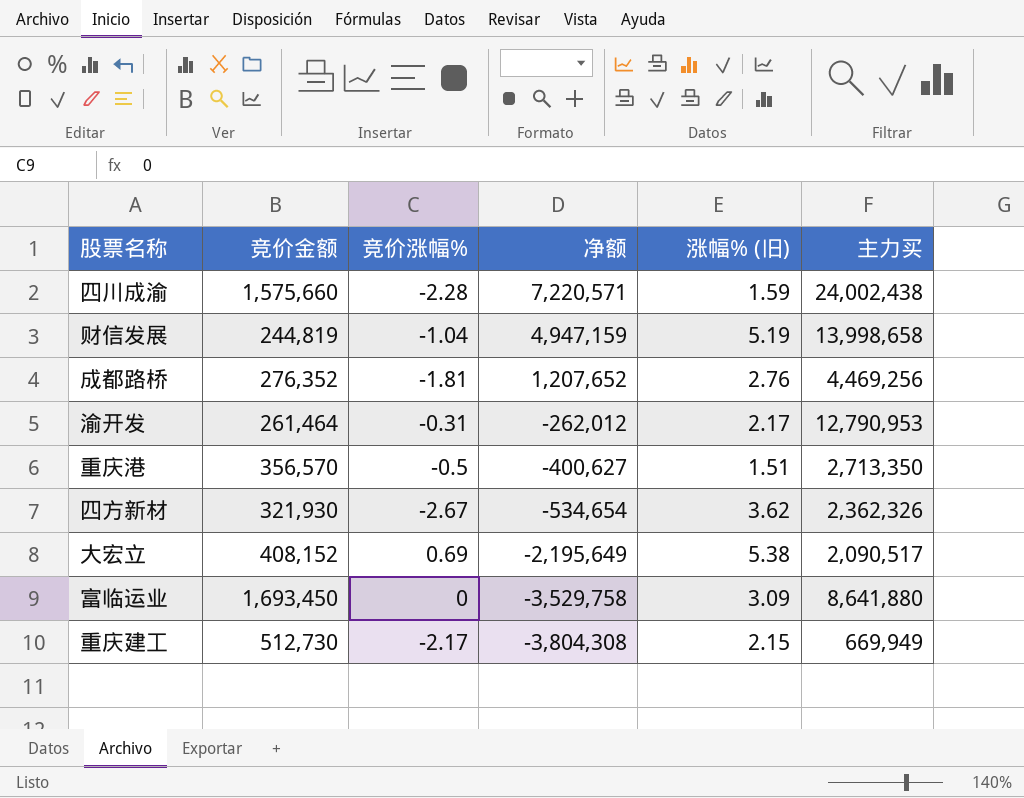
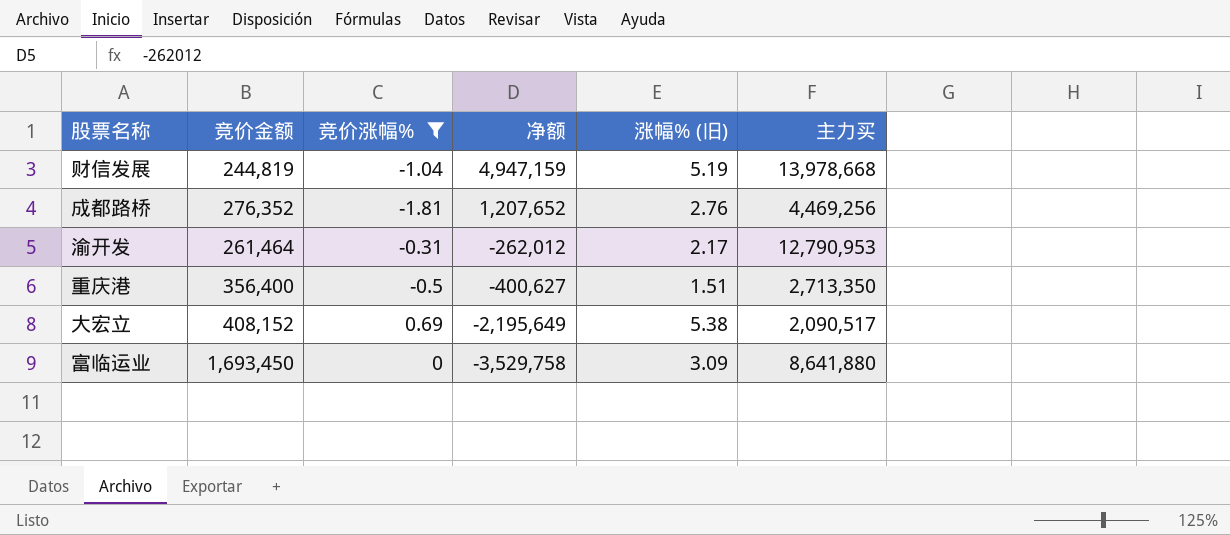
filter: none -> 竞价涨幅% >= -1.81
财信发展 | 主力买: 13,998,658 -> 13,978,668
重庆港 | 竞价金额: 356,570 -> 356,400

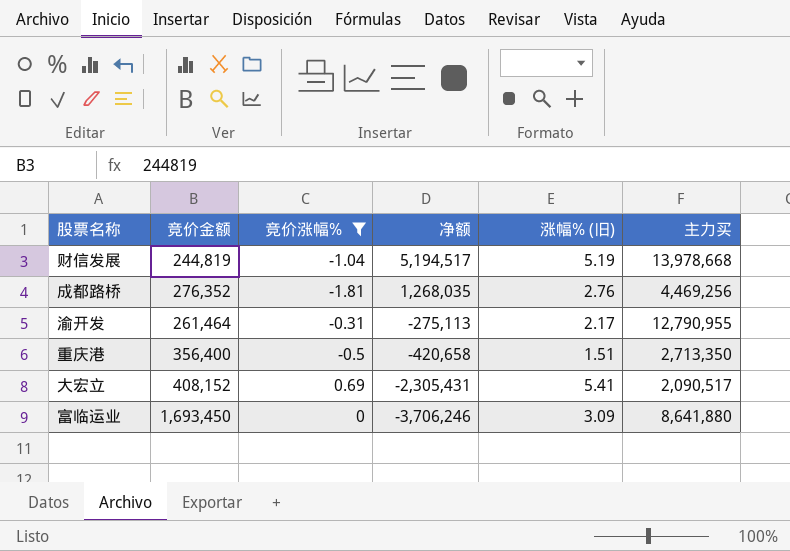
财信发展 | 净额: 4,947,159 -> 5,194,517
成都路桥 | 净额: 1,207,652 -> 1,268,035
渝开发 | 净额: -262,012 -> -275,113
渝开发 | 主力买: 12,790,953 -> 12,790,955
重庆港 | 净额: -400,627 -> -420,658
大宏立 | 净额: -2,195,649 -> -2,305,431
大宏立 | 涨幅% (旧): 5.38 -> 5.41
富临运业 | 净额: -3,529,758 -> -3,706,246

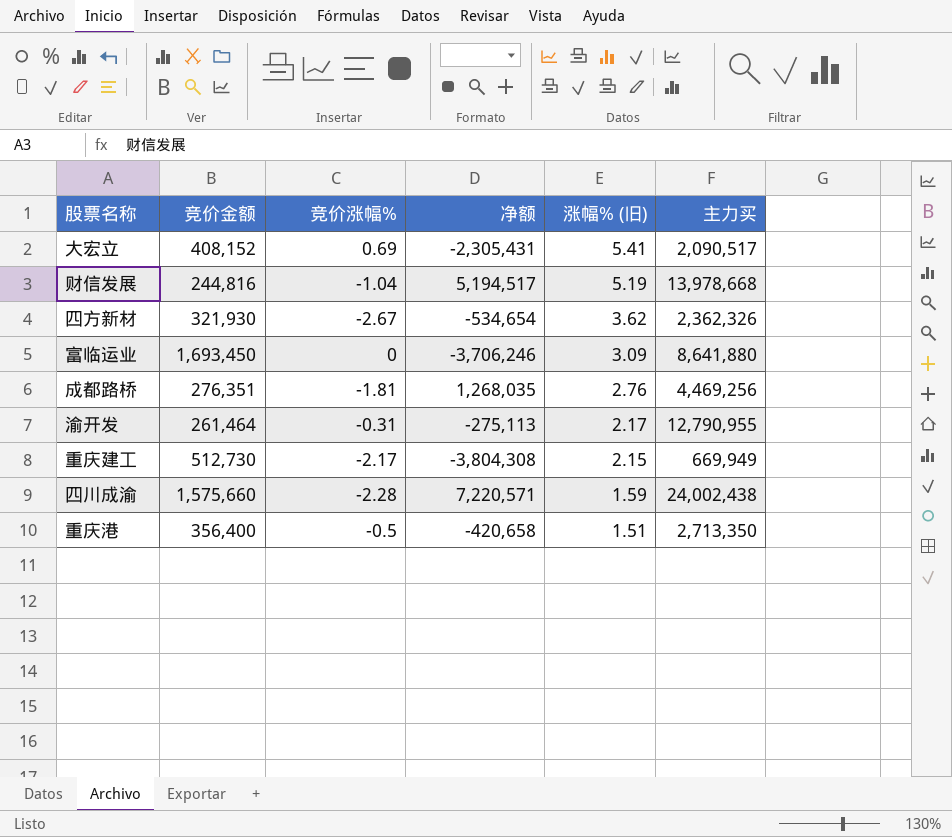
filter: 竞价涨幅% >= -1.81 -> none
row order: 净额 descending -> 涨幅% (旧) descending
财信发展 | 竞价金额: 244,819 -> 244,816
成都路桥 | 竞价金额: 276,352 -> 276,351

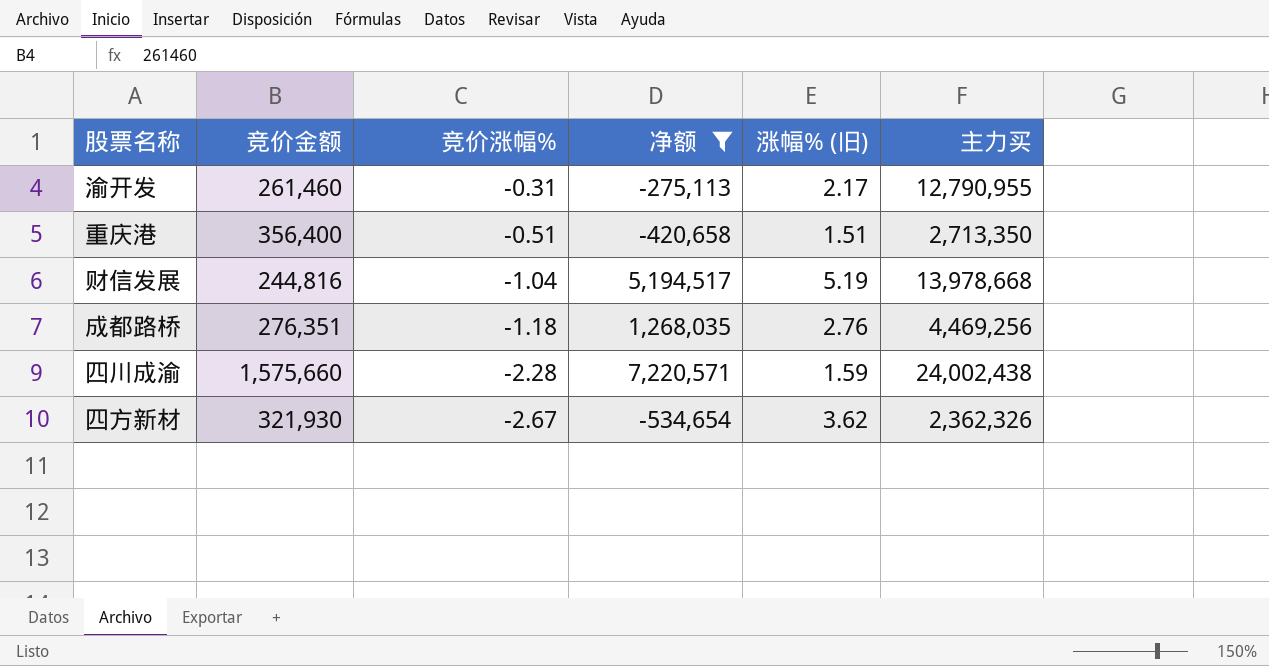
filter: none -> 净额 >= -534,654
row order: 涨幅% (旧) descending -> 竞价涨幅% descending
渝开发 | 竞价金额: 261,464 -> 261,460
重庆港 | 竞价涨幅%: -0.5 -> -0.51
成都路桥 | 竞价涨幅%: -1.81 -> -1.18

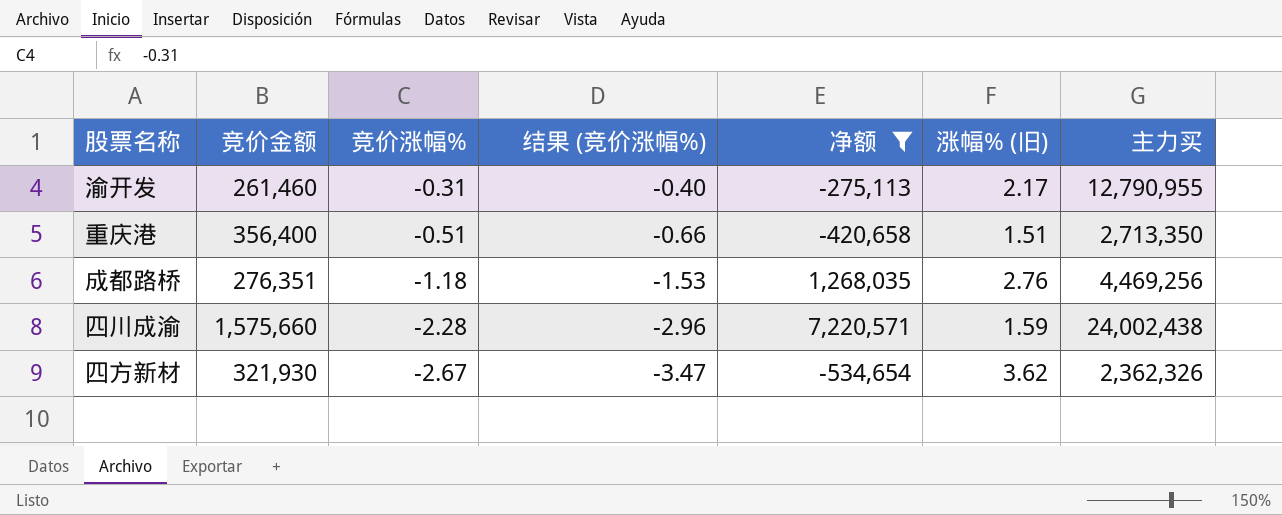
column 结果 (竞价涨幅%) | formula: none -> [竞价涨幅%] * 1.3
row 财信发展: 244,816 | -1.04 | 5,194,517 | 5.19 | 13,978,668 -> none

